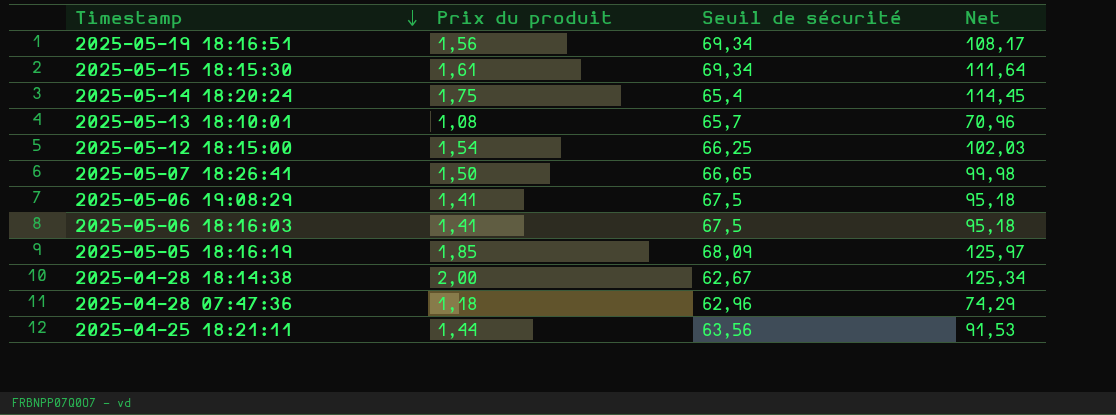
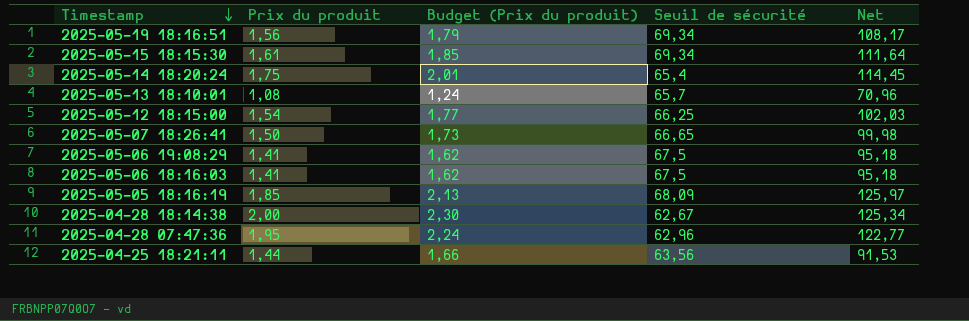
column Budget (Prix du produit) | formula: none -> [Prix du produit] * 1,15
2025-04-28 07:47:36 | Prix du produit: 1,18 -> 1,95
2025-04-28 07:47:36 | Net: 74,29 -> 122,77

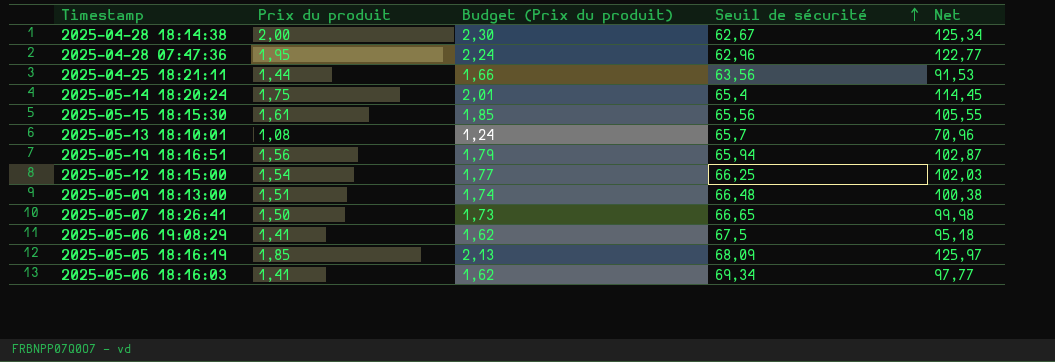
row order: Timestamp descending -> Seuil de sécurité ascending
2025-05-15 18:15:30 | Seuil de sécurité: 69,34 -> 65,56
2025-05-15 18:15:30 | Net: 111,64 -> 105,55
2025-05-19 18:16:51 | Seuil de sécurité: 69,34 -> 65,94
2025-05-19 18:16:51 | Net: 108,17 -> 102,87
row 2025-05-09 18:13:00: none -> 1,51 | 1,74 | 66,48 | 100,38
2025-05-06 18:16:03 | Seuil de sécurité: 67,5 -> 69,34
2025-05-06 18:16:03 | Net: 95,18 -> 97,77

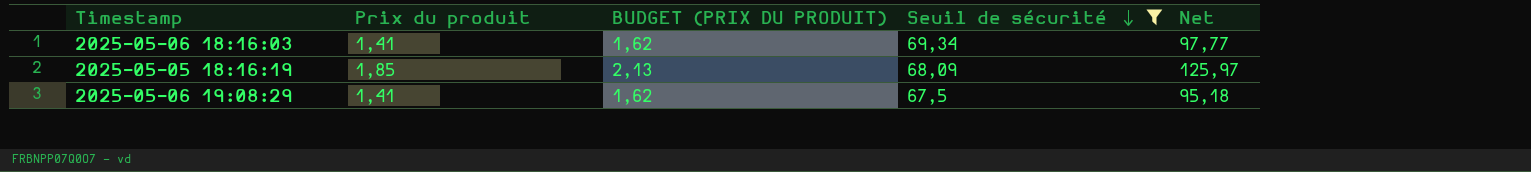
filter: none -> Seuil de sécurité >= 67,5
row order: Seuil de sécurité ascending -> Seuil de sécurité descending
column name: Budget (Prix du produit) -> BUDGET (PRIX DU PRODUIT)

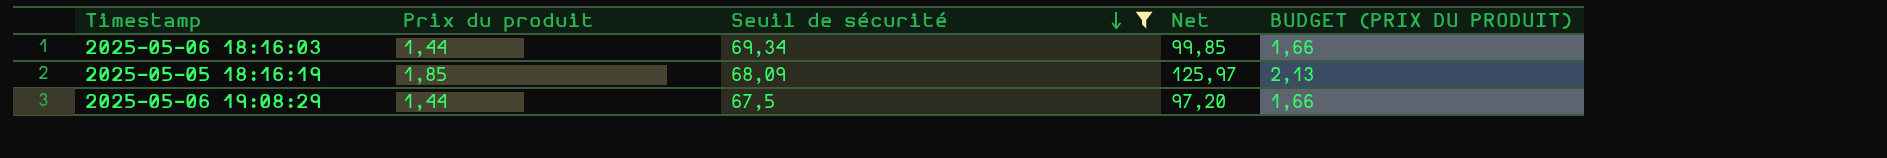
column BUDGET (PRIX DU PRODUIT) | position: 3 -> 5
2025-05-06 18:16:03 | Prix du produit: 1,41 -> 1,44
2025-05-06 18:16:03 | Net: 97,77 -> 99,85
2025-05-06 18:16:03 | BUDGET (PRIX DU PRODUIT): 1,62 -> 1,66
2025-05-06 19:08:29 | Prix du produit: 1,41 -> 1,44
2025-05-06 19:08:29 | Net: 95,18 -> 97,20
2025-05-06 19:08:29 | BUDGET (PRIX DU PRODUIT): 1,62 -> 1,66

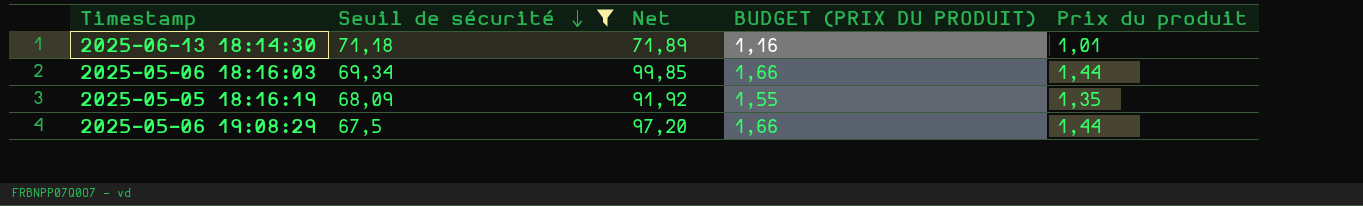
column Prix du produit | position: 2 -> 5
row 2025-06-13 18:14:30: none -> 71,18 | 71,89 | 1,16 | 1,01
2025-05-05 18:16:19 | Net: 125,97 -> 91,92
2025-05-05 18:16:19 | BUDGET (PRIX DU PRODUIT): 2,13 -> 1,55
2025-05-05 18:16:19 | Prix du produit: 1,85 -> 1,35

